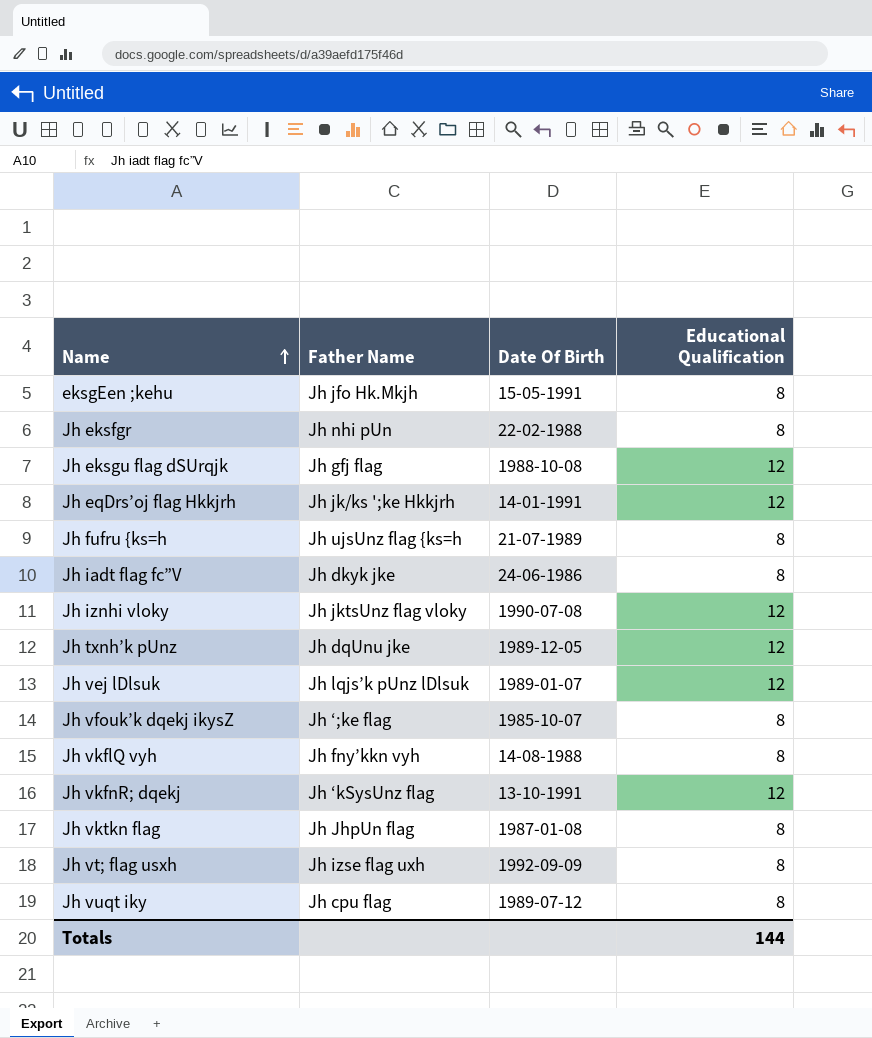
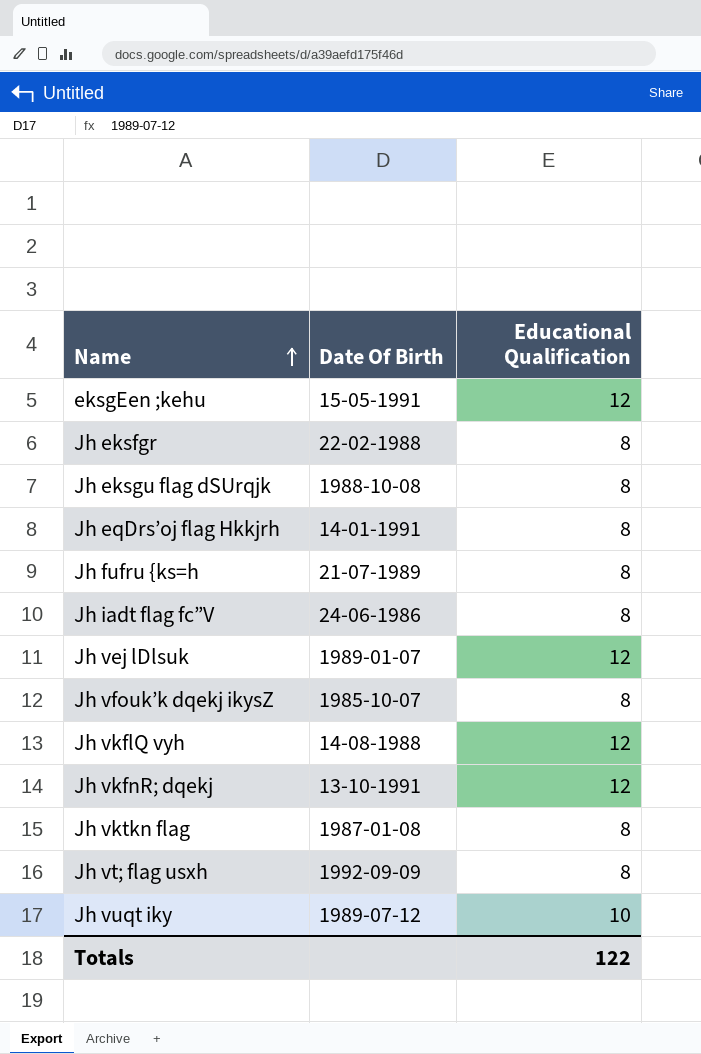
column Father Name | position: 2 -> none
row Jh iznhi vloky: Jh jktsUnz flag vloky | 1990-07-08 | 12 -> none
row Jh txnh’k pUnz: Jh dqUnu jke | 1989-12-05 | 12 -> none
eksgEen ;kehu | Educational Qualification: 8 -> 12
Jh eksgu flag dSUrqjk | Educational Qualification: 12 -> 8
Jh eqDrs’oj flag Hkkjrh | Educational Qualification: 12 -> 8
Jh vkflQ vyh | Educational Qualification: 8 -> 12
Jh vuqt iky | Educational Qualification: 8 -> 10
Totals | Educational Qualification: 144 -> 122

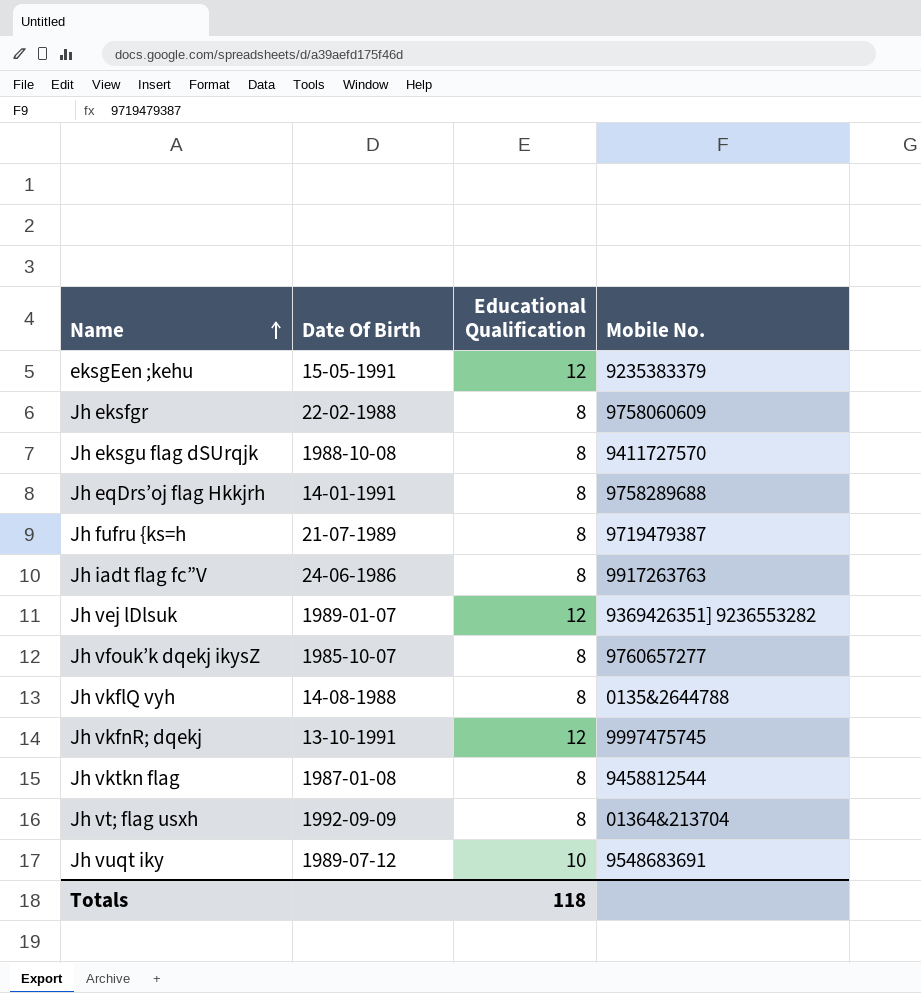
column Mobile No. | position: none -> 4
Jh vkflQ vyh | Educational Qualification: 12 -> 8
Totals | Educational Qualification: 122 -> 118

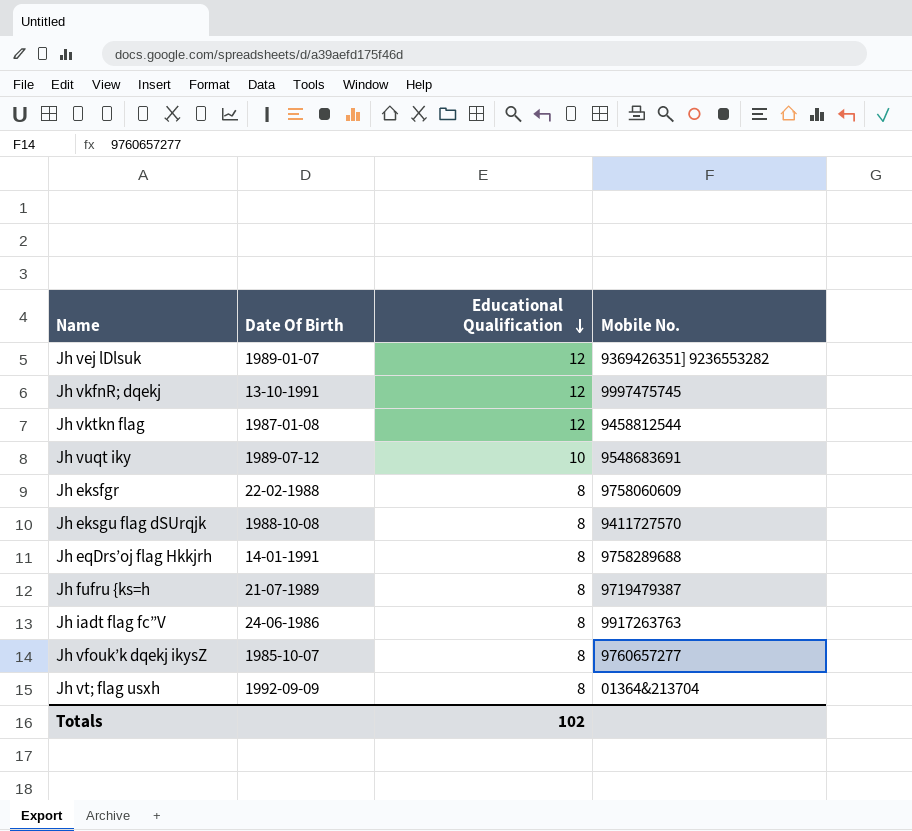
row order: Name ascending -> Educational Qualification descending
row eksgEen ;kehu: 15-05-1991 | 12 | 9235383379 -> none
row Jh vkflQ vyh: 14-08-1988 | 8 | 0135&2644788 -> none
Jh vktkn flag | Educational Qualification: 8 -> 12
Totals | Educational Qualification: 118 -> 102

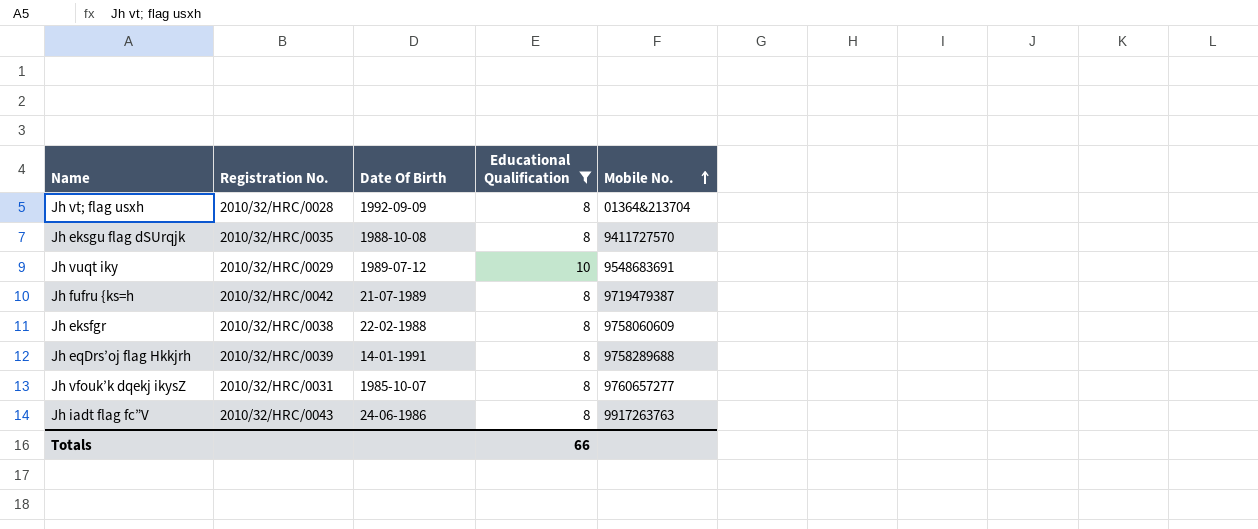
filter: none -> Educational Qualification != 12
row order: Educational Qualification descending -> Mobile No. ascending
column Registration No. | position: none -> 2
Totals | Educational Qualification: 102 -> 66

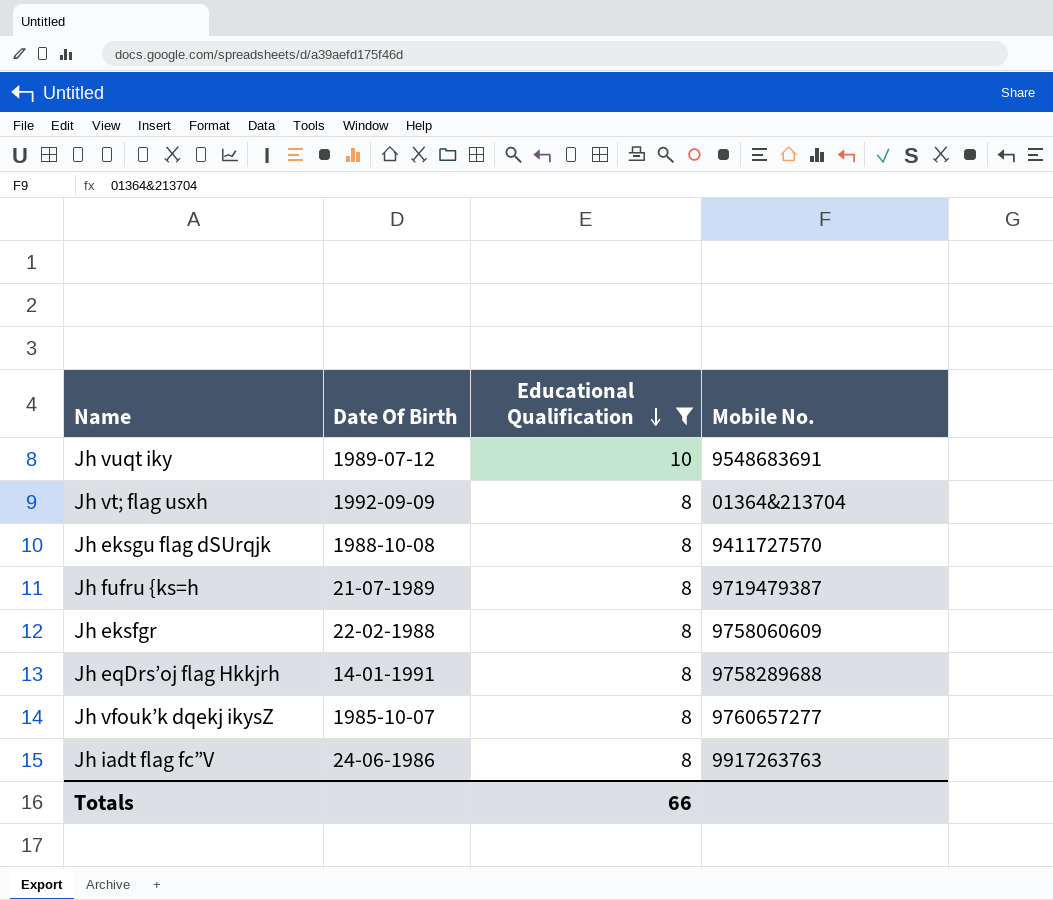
row order: Mobile No. ascending -> Educational Qualification descending
column Registration No. | position: 2 -> none

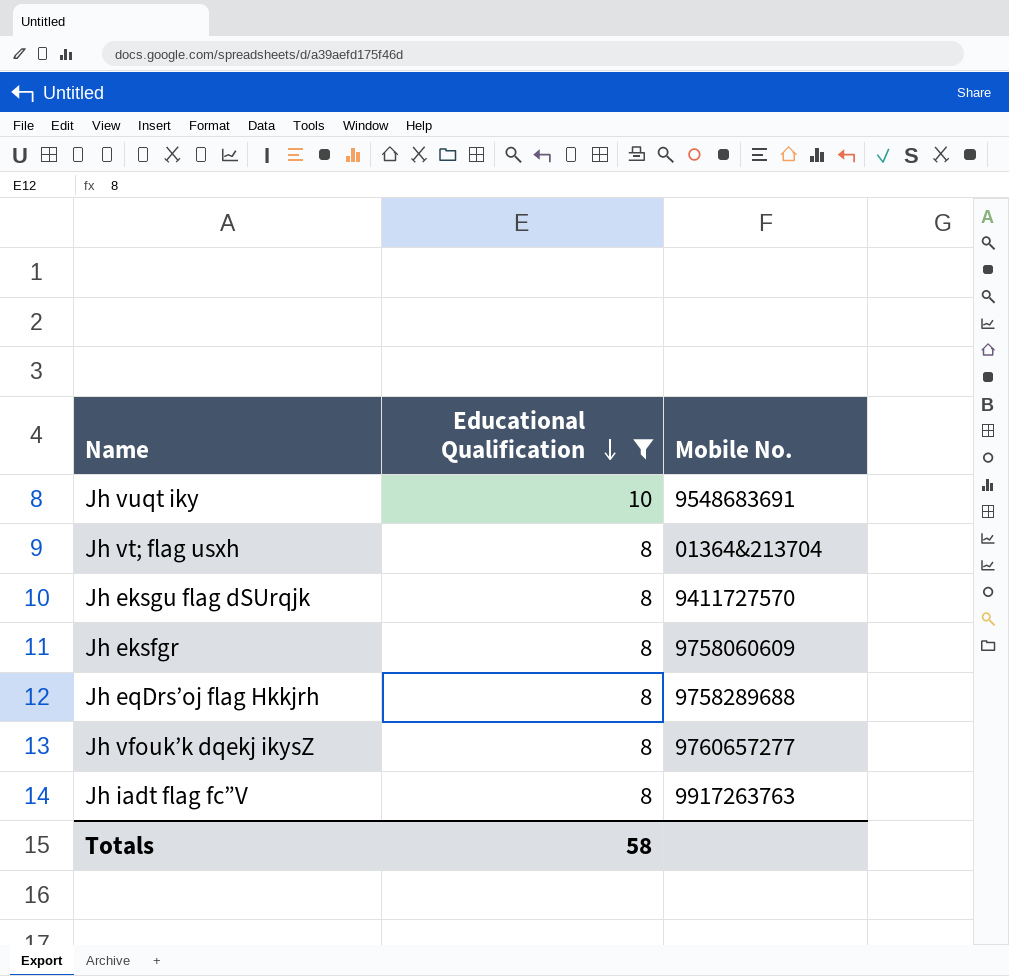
column Date Of Birth | position: 2 -> none
row Jh fufru {ks=h: 21-07-1989 | 8 | 9719479387 -> none
Totals | Educational Qualification: 66 -> 58

